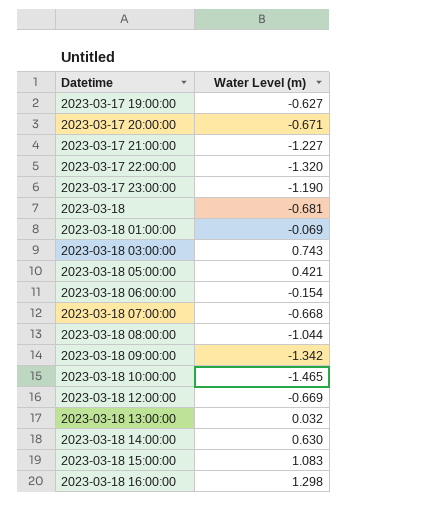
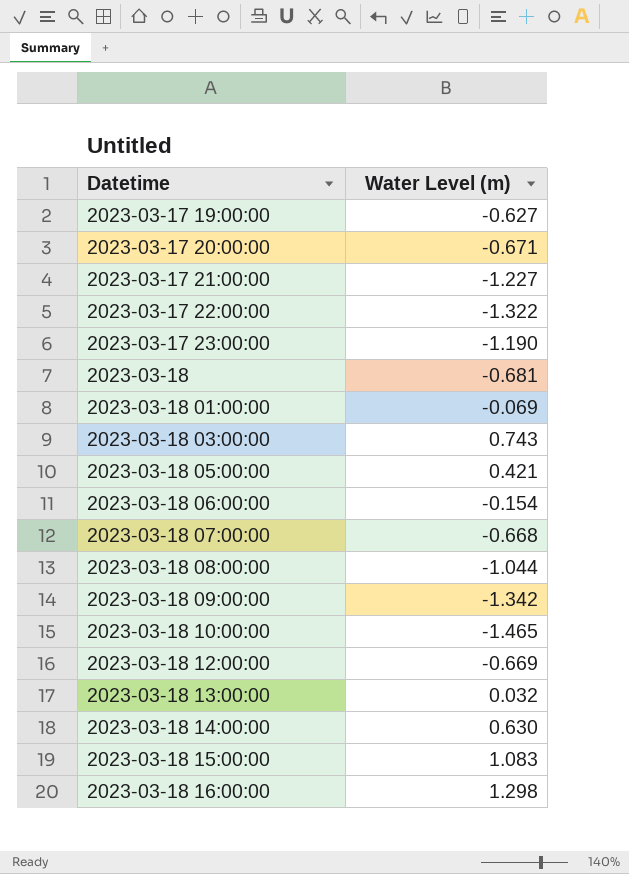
2023-03-17 22:00:00 | Water Level (m): -1.320 -> -1.322

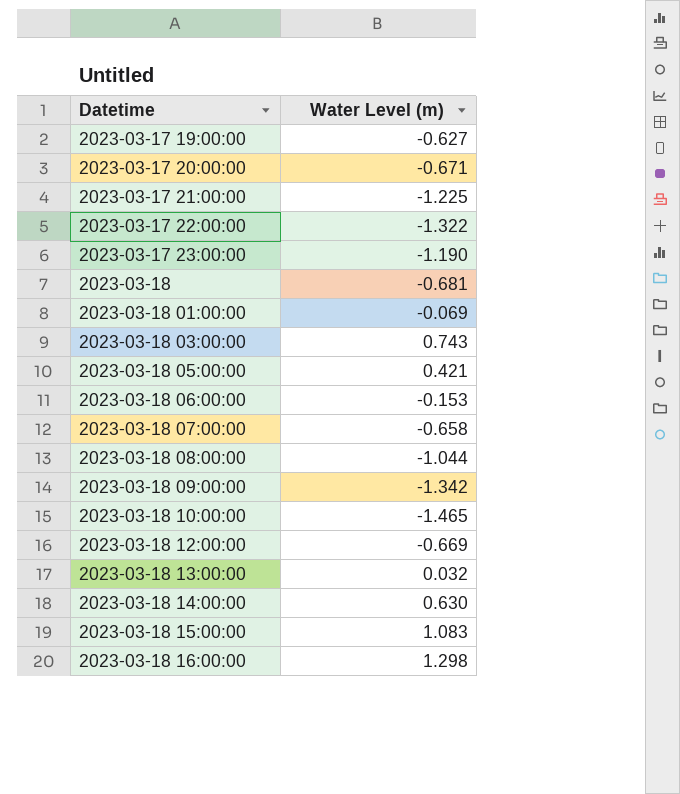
2023-03-17 21:00:00 | Water Level (m): -1.227 -> -1.225
2023-03-18 06:00:00 | Water Level (m): -0.154 -> -0.153
2023-03-18 07:00:00 | Water Level (m): -0.668 -> -0.658

